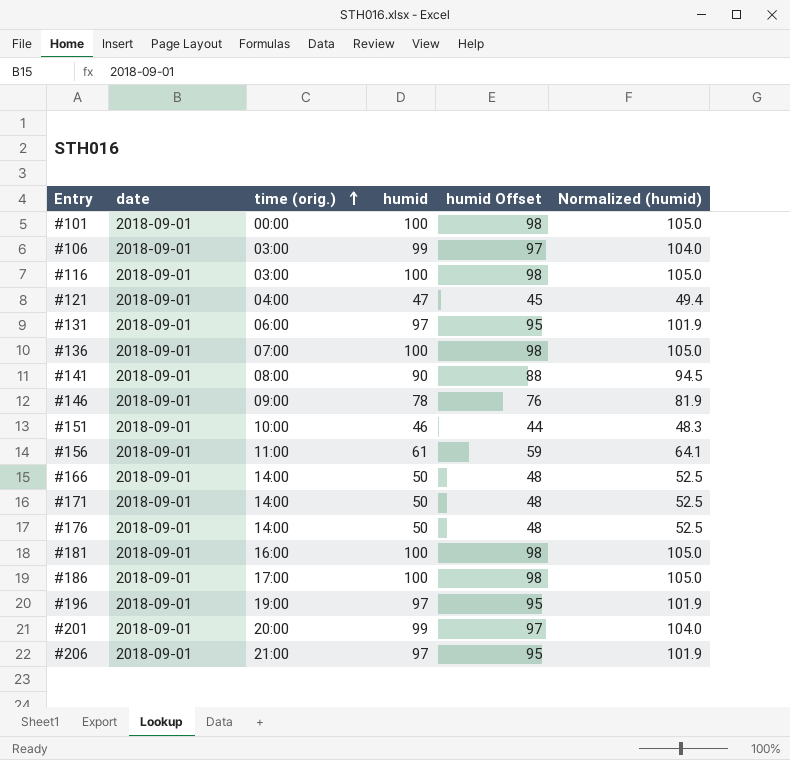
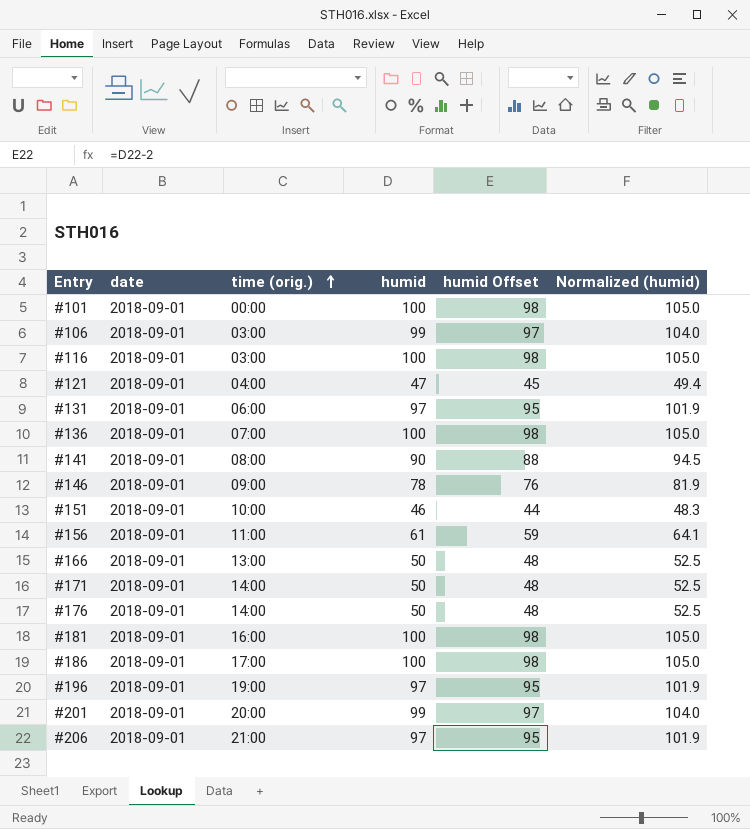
#166 | time (orig.): 14:00 -> 13:00

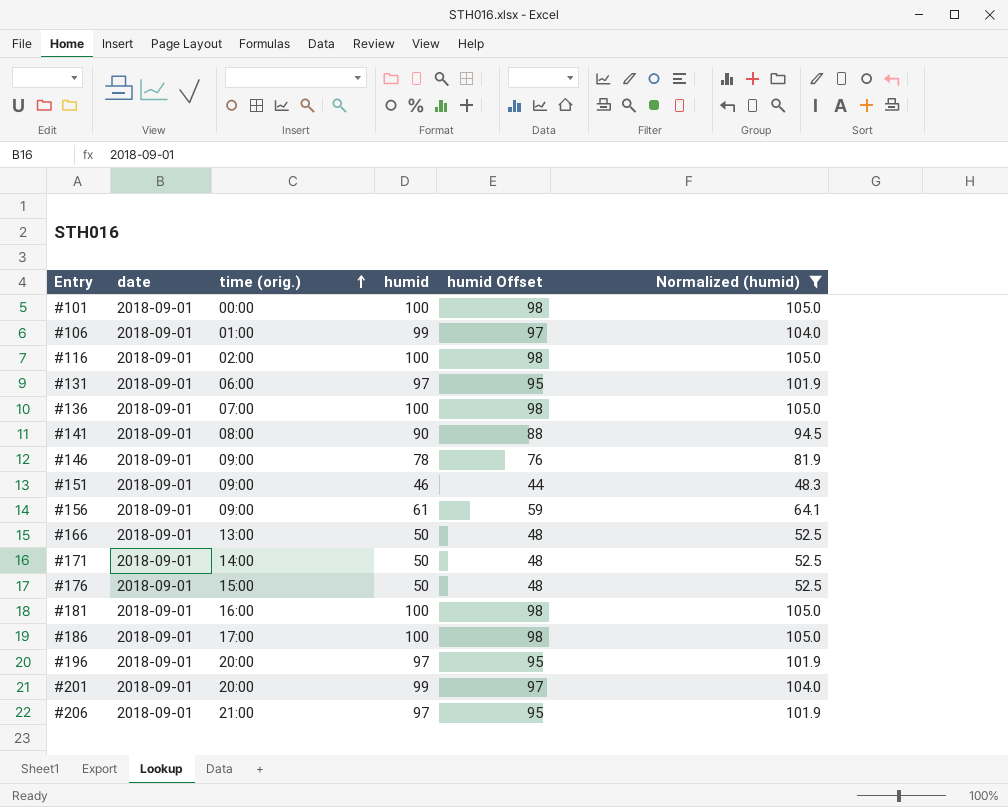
filter: none -> Normalized (humid) != 49.4
#106 | time (orig.): 03:00 -> 01:00
#116 | time (orig.): 03:00 -> 02:00
#151 | time (orig.): 10:00 -> 09:00
#156 | time (orig.): 11:00 -> 09:00
#176 | time (orig.): 14:00 -> 15:00
#196 | time (orig.): 19:00 -> 20:00

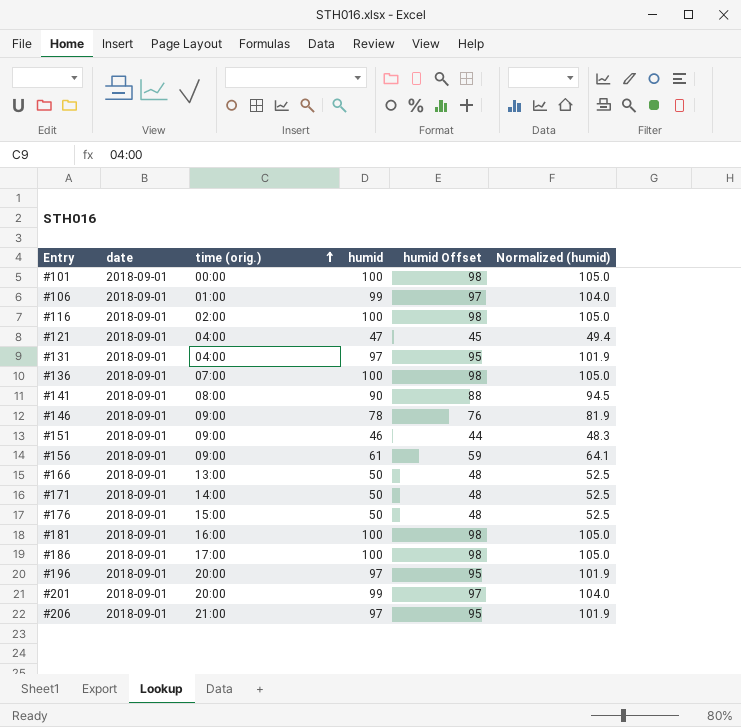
filter: Normalized (humid) != 49.4 -> none
#131 | time (orig.): 06:00 -> 04:00

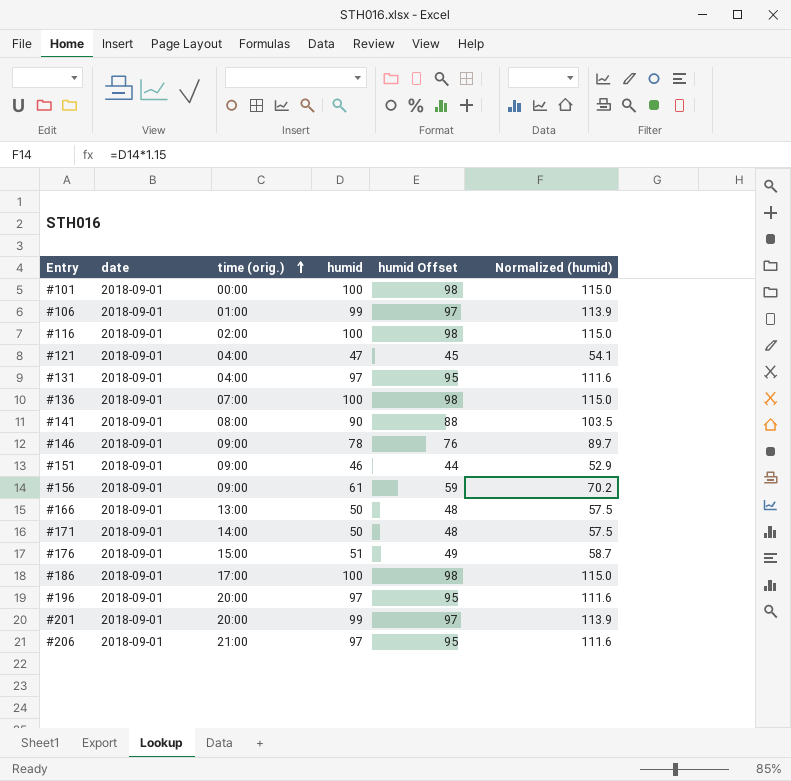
column Normalized (humid) | formula: [humid] * 1.05 -> [humid] * 1.15
row #181: 2018-09-01 | 16:00 | 100 | 98 | 105.0 -> none
#176 | humid: 50 -> 51
#176 | humid Offset: 48 -> 49

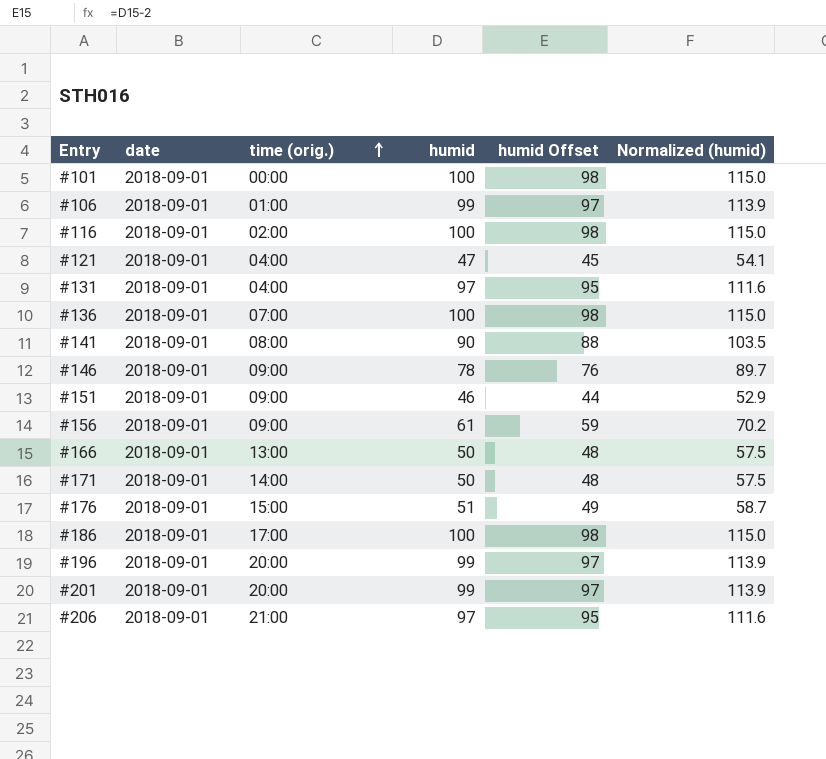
#196 | humid: 97 -> 99
#196 | humid Offset: 95 -> 97
#196 | Normalized (humid): 111.6 -> 113.9

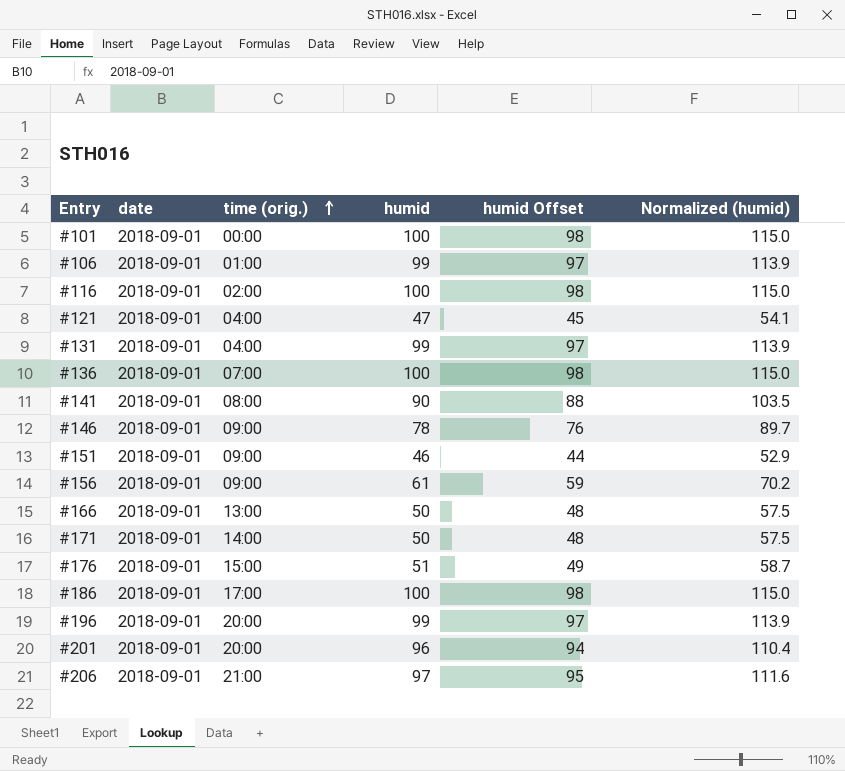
#131 | humid: 97 -> 99
#131 | humid Offset: 95 -> 97
#131 | Normalized (humid): 111.6 -> 113.9
#201 | humid: 99 -> 96
#201 | humid Offset: 97 -> 94
#201 | Normalized (humid): 113.9 -> 110.4

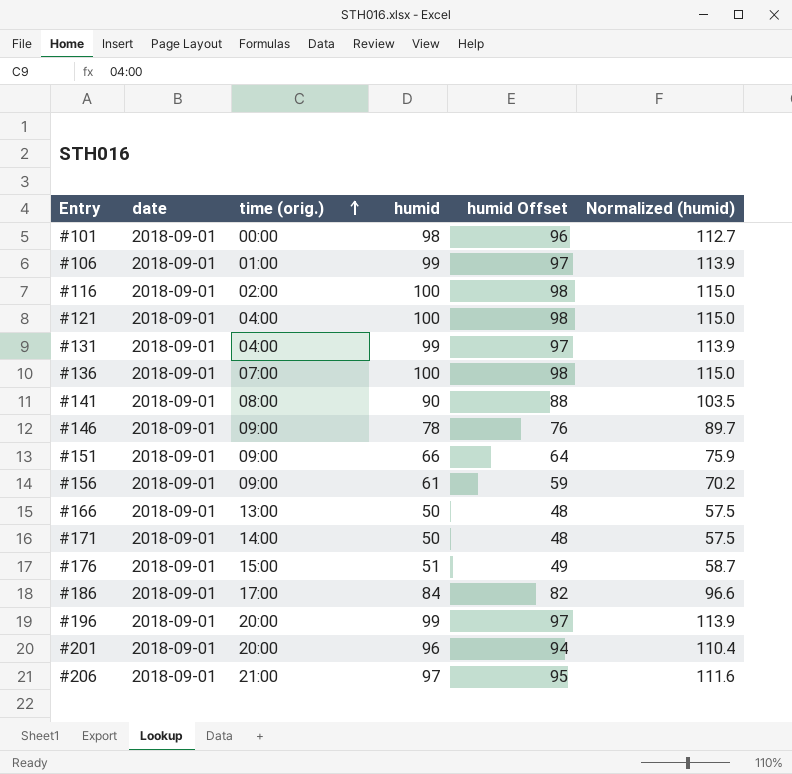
#101 | humid: 100 -> 98
#101 | humid Offset: 98 -> 96
#101 | Normalized (humid): 115.0 -> 112.7
#121 | humid: 47 -> 100
#121 | humid Offset: 45 -> 98
#121 | Normalized (humid): 54.1 -> 115.0
#151 | humid: 46 -> 66
#151 | humid Offset: 44 -> 64
#151 | Normalized (humid): 52.9 -> 75.9
#186 | humid: 100 -> 84
#186 | humid Offset: 98 -> 82
#186 | Normalized (humid): 115.0 -> 96.6

